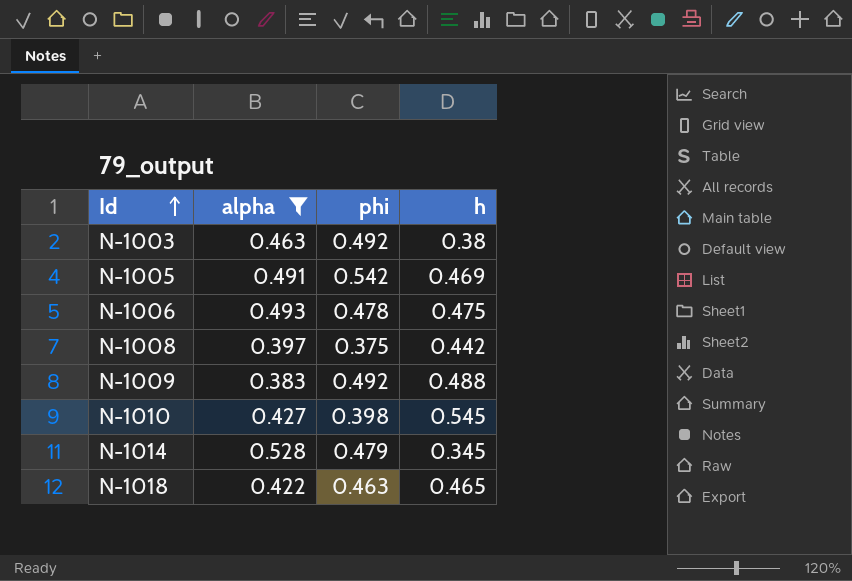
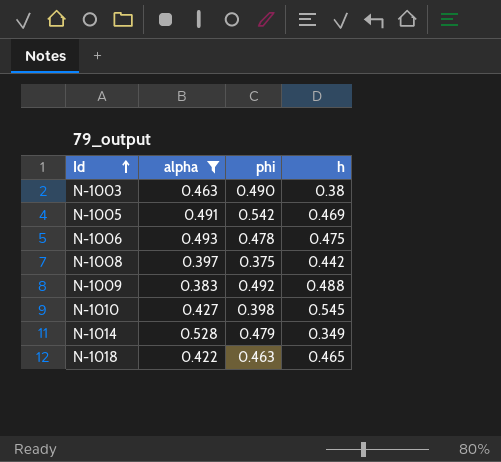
N-1003 | phi: 0.492 -> 0.490
N-1014 | h: 0.345 -> 0.349

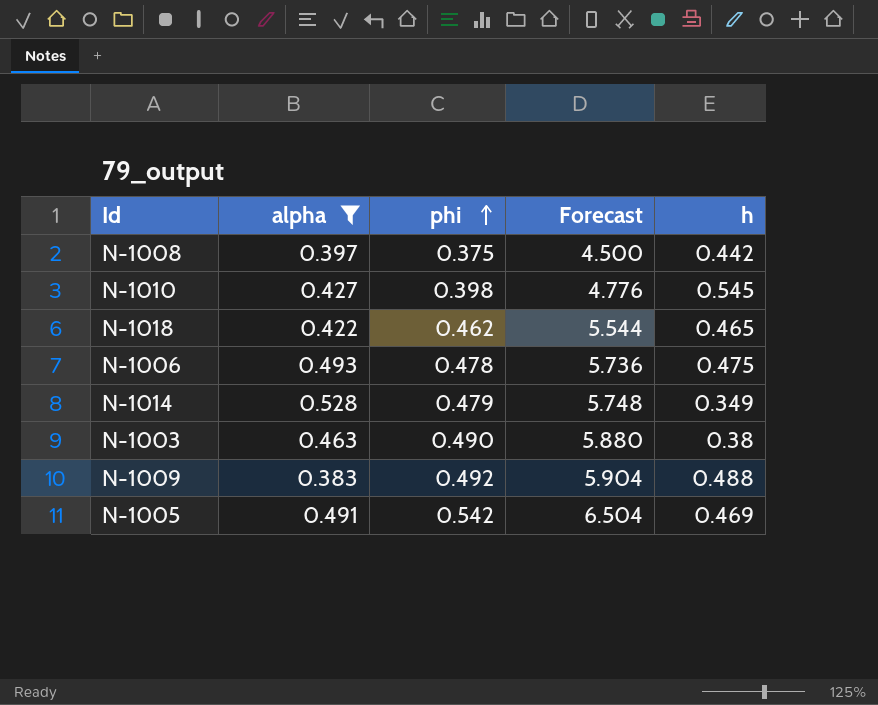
row order: Id ascending -> phi ascending
column Forecast | formula: none -> [phi] * 12
N-1018 | phi: 0.463 -> 0.462

